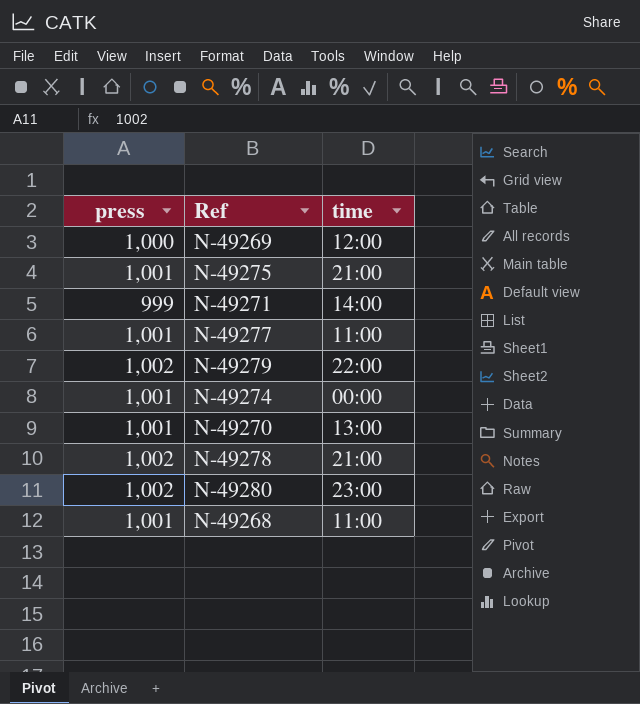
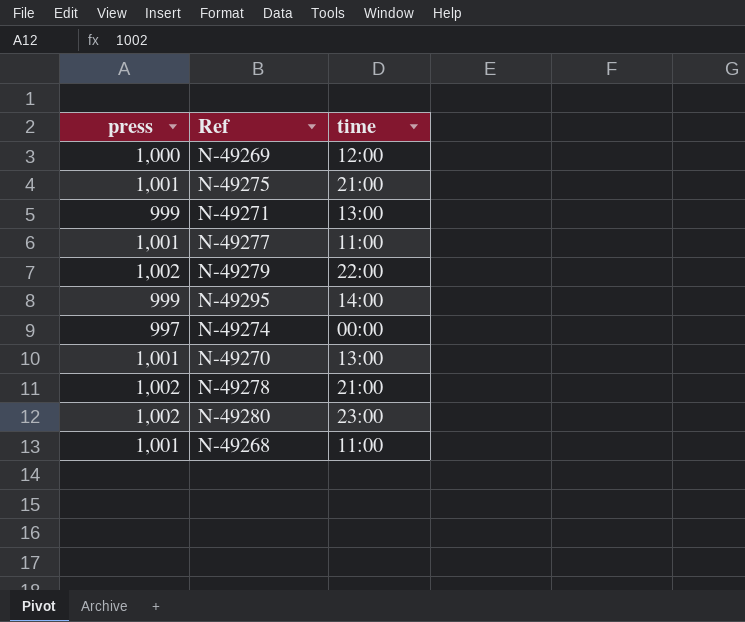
N-49271 | time: 14:00 -> 13:00
row N-49295: none -> 999 | 14:00
N-49274 | press: 1,001 -> 997

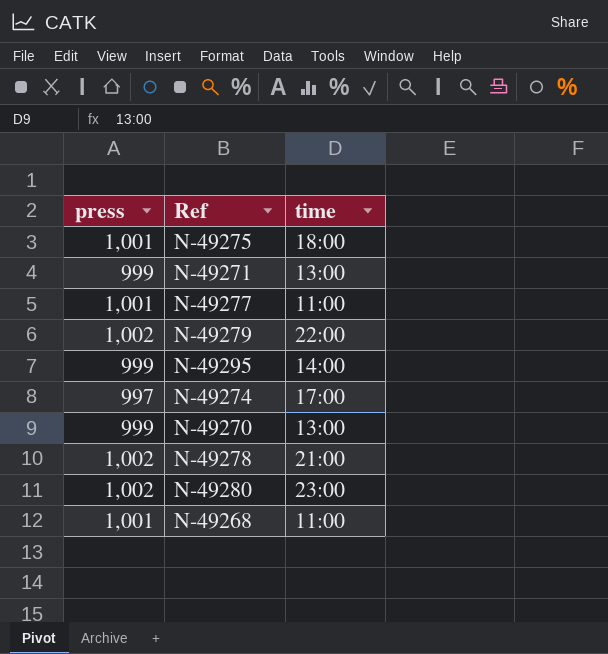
row N-49269: 1,000 | 12:00 -> none
N-49275 | time: 21:00 -> 18:00
N-49274 | time: 00:00 -> 17:00
N-49270 | press: 1,001 -> 999

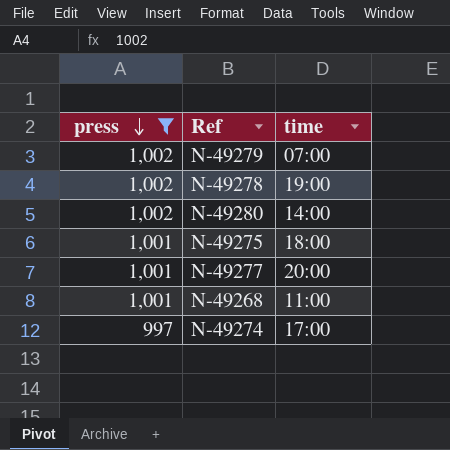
filter: none -> press != 999
row order: none -> press descending
N-49279 | time: 22:00 -> 07:00
N-49278 | time: 21:00 -> 19:00
N-49280 | time: 23:00 -> 14:00
N-49277 | time: 11:00 -> 20:00

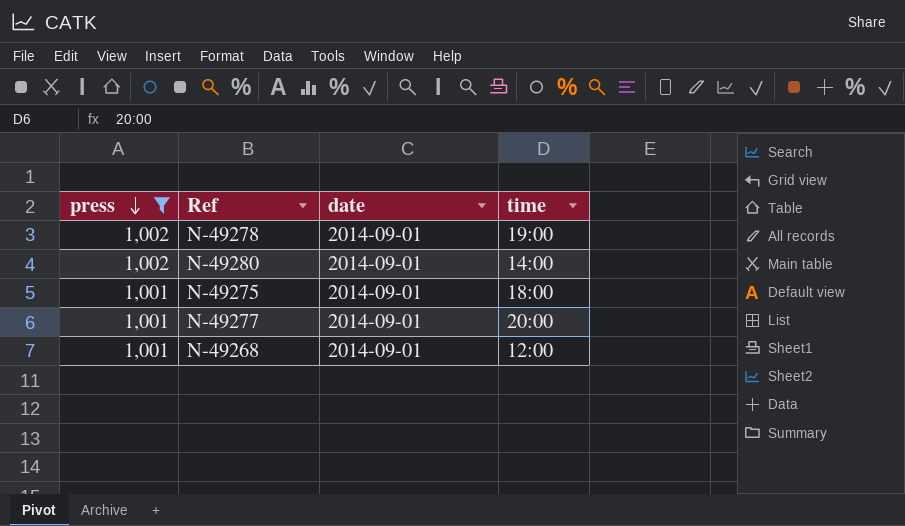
column date | position: none -> 3
row N-49279: 1,002 | 07:00 -> none
row N-49274: 997 | 17:00 -> none
N-49268 | time: 11:00 -> 12:00

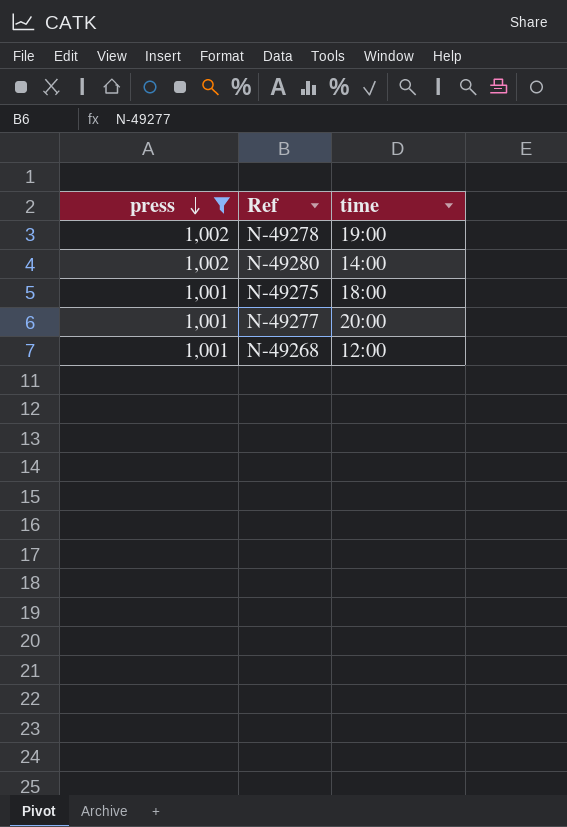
column date | position: 3 -> none

